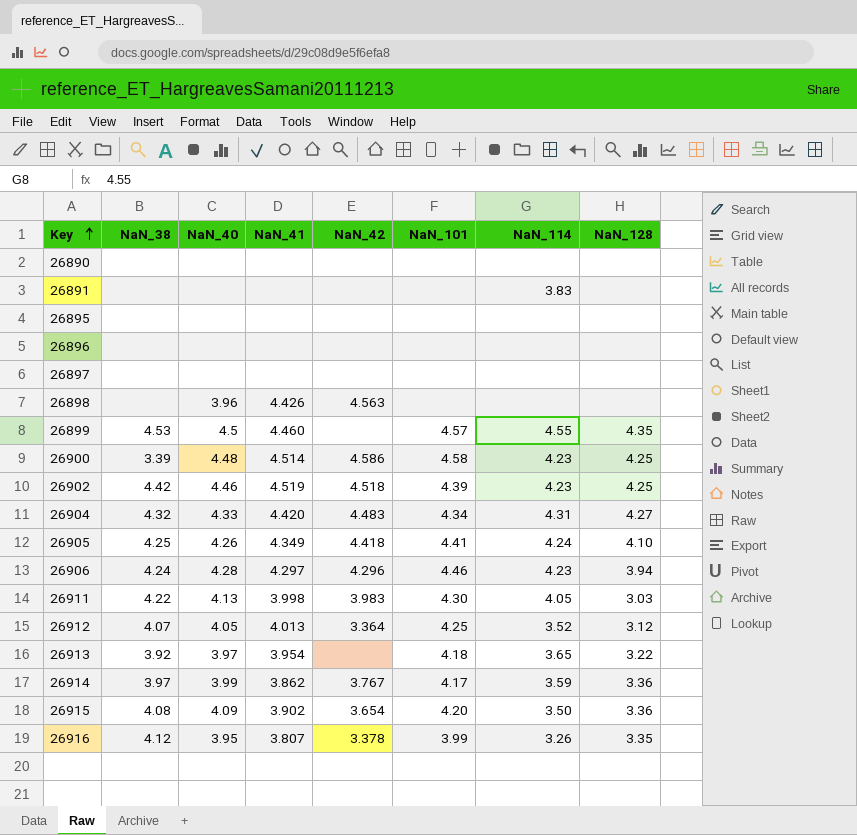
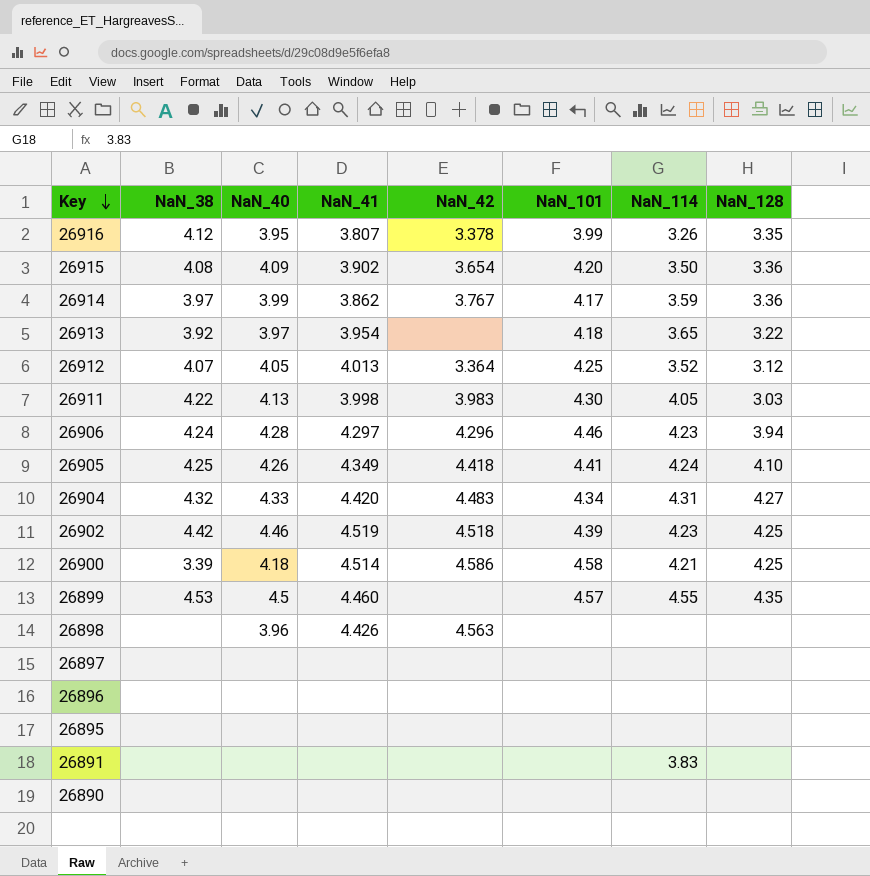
row order: Key ascending -> Key descending
26900 | NaN_40: 4.48 -> 4.18
26900 | NaN_114: 4.23 -> 4.21

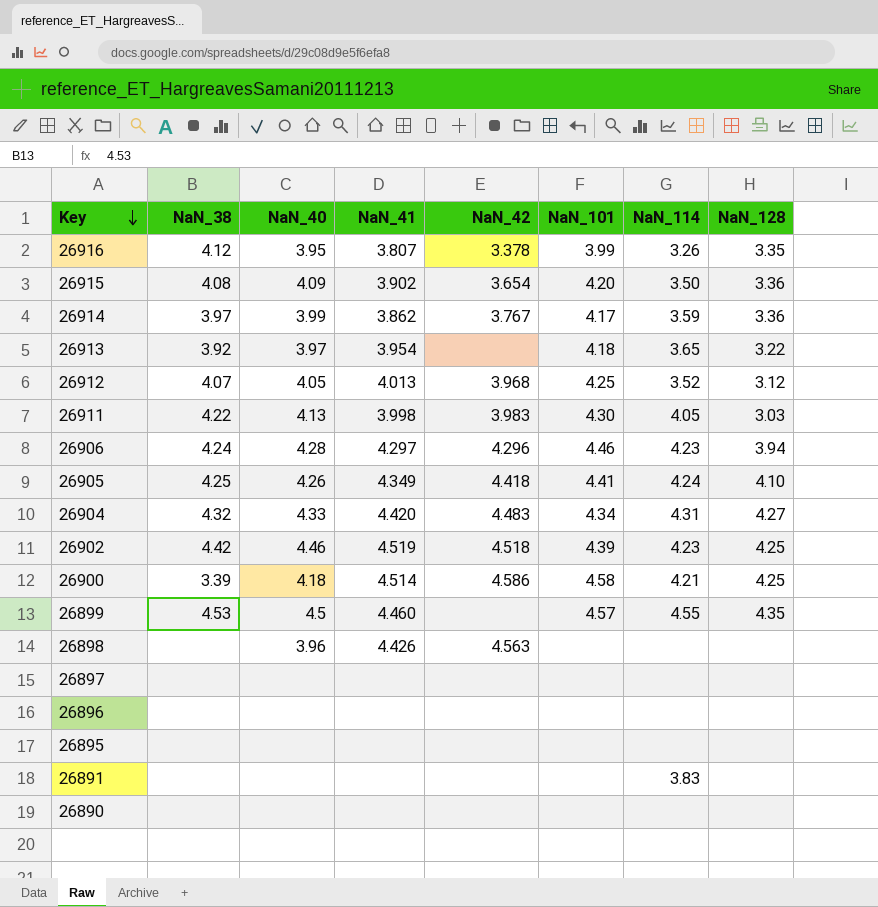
26912 | NaN_42: 3.364 -> 3.968

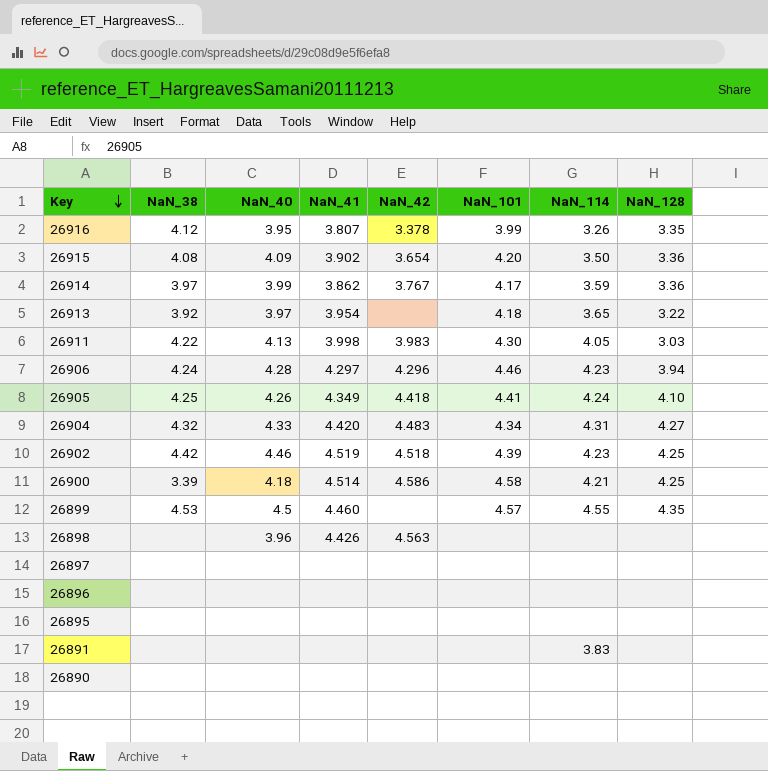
row 26912: 4.07 | 4.05 | 4.013 | 3.968 | 4.25 | 3.52 | 3.12 -> none

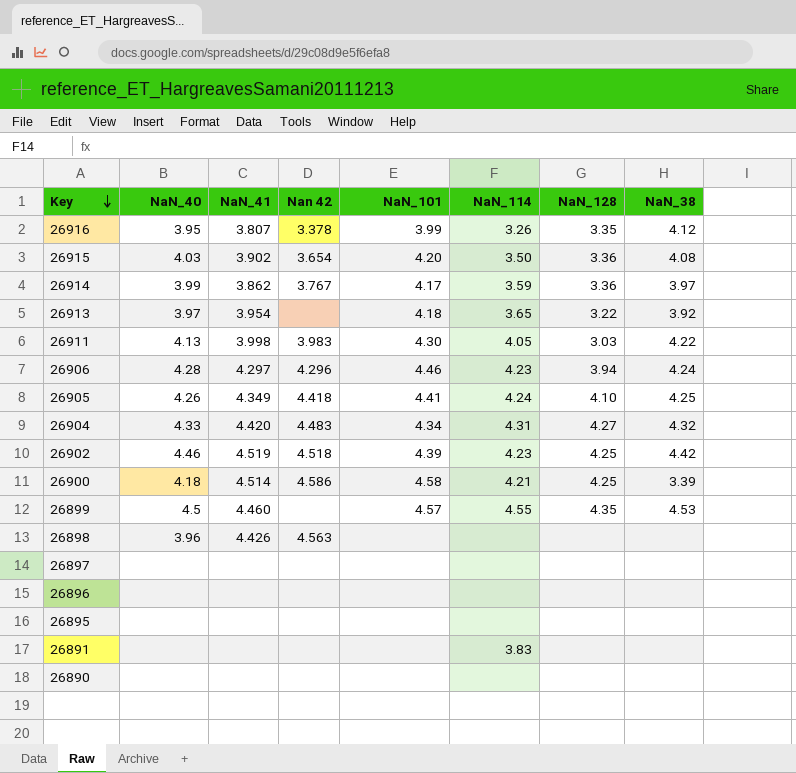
column name: NaN_42 -> Nan 42
column NaN_38 | position: 2 -> 8
26915 | NaN_40: 4.09 -> 4.03

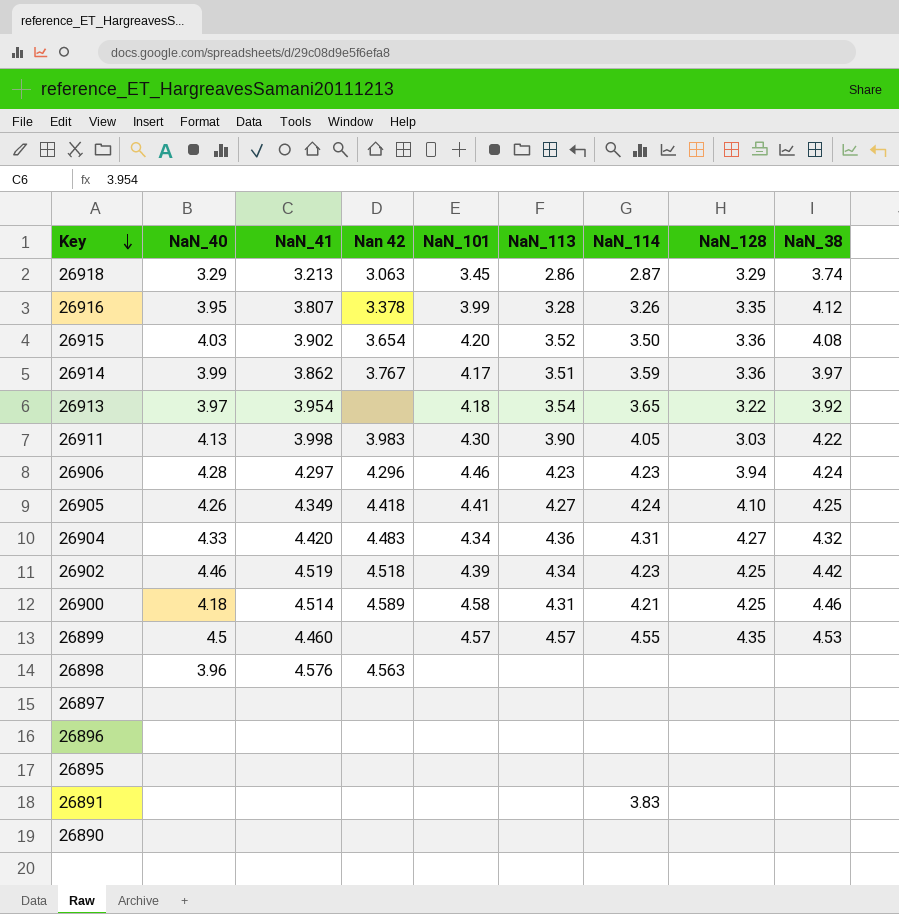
column NaN_113 | position: none -> 6
row 26918: none -> 3.29 | 3.213 | 3.063 | 3.45 | 2.86 | 2.87 | 3.29 | 3.74
26900 | Nan 42: 4.586 -> 4.589
26900 | NaN_38: 3.39 -> 4.46
26898 | NaN_41: 4.426 -> 4.576

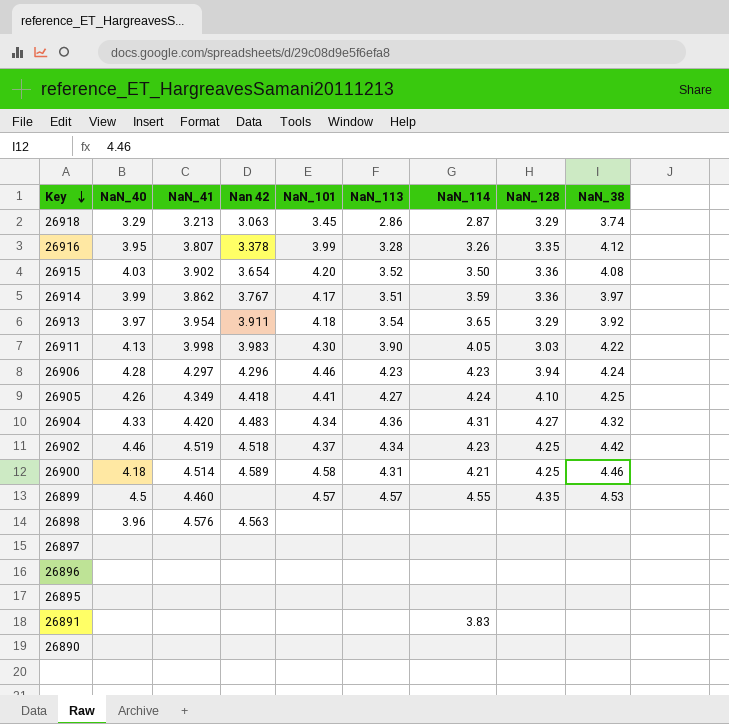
26913 | Nan 42: none -> 3.911
26913 | NaN_128: 3.22 -> 3.29
26902 | NaN_101: 4.39 -> 4.37

